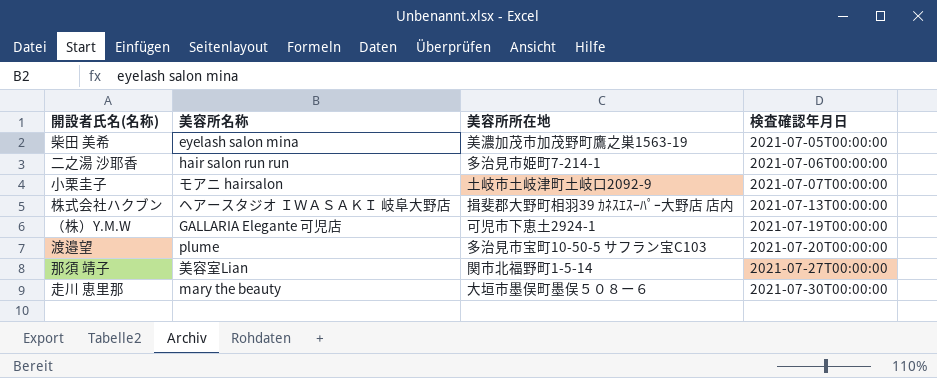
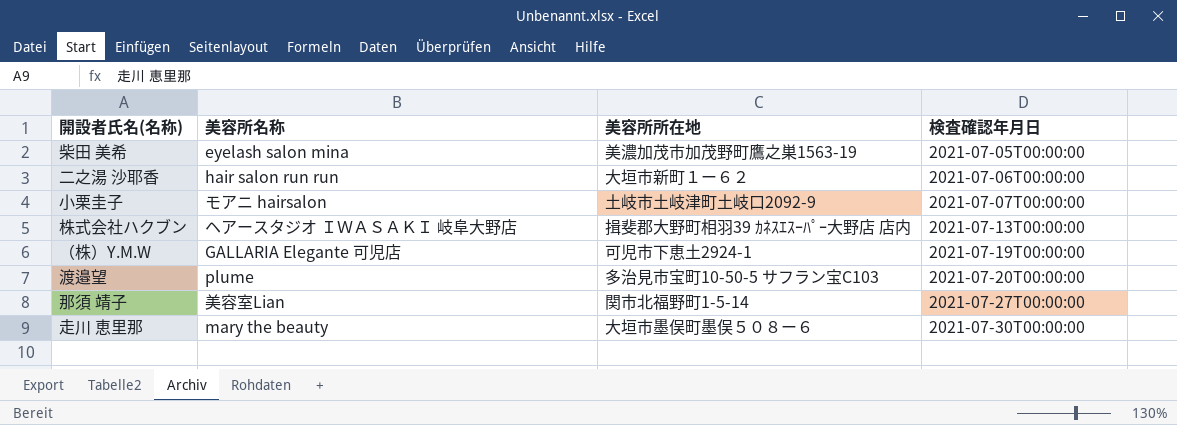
二之湯 沙耶香 | 美容所所在地: 多治見市姫町7-214-1 -> 大垣市新町１ー６２

